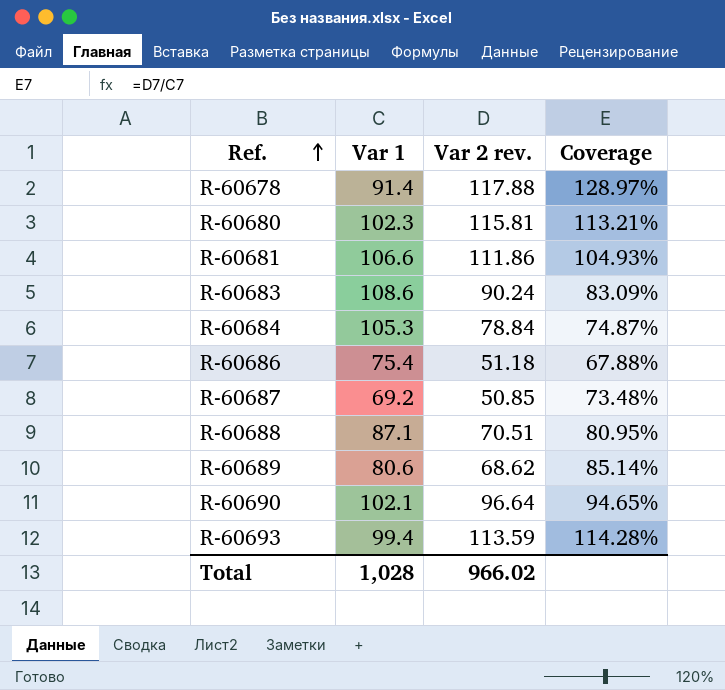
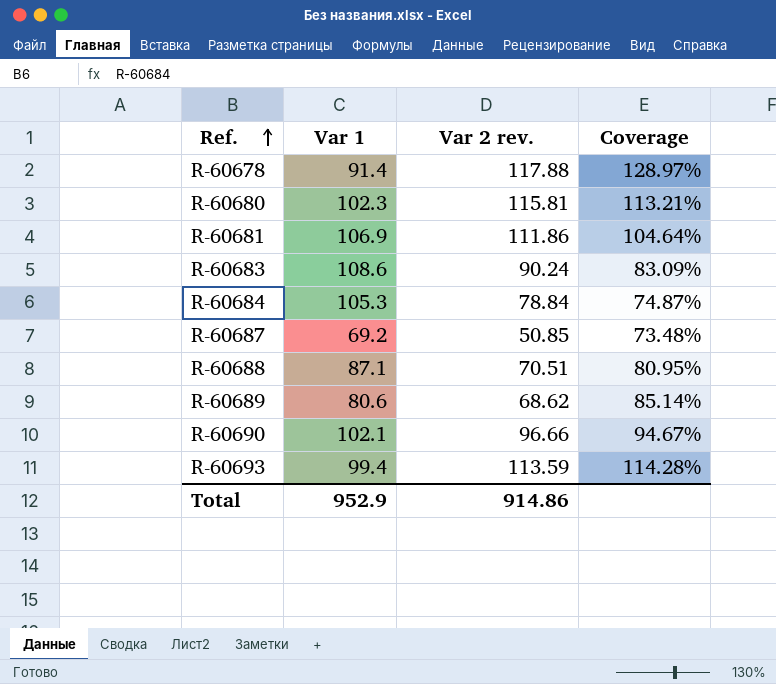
row R-60686: 75.4 | 51.18 | 67.88% -> none
R-60681 | Var 1: 106.6 -> 106.9
R-60681 | Coverage: 104.93% -> 104.64%
R-60690 | Var 2 rev.: 96.64 -> 96.66
R-60690 | Coverage: 94.65% -> 94.67%
Total | Var 1: 1,028 -> 952.9
Total | Var 2 rev.: 966.02 -> 914.86

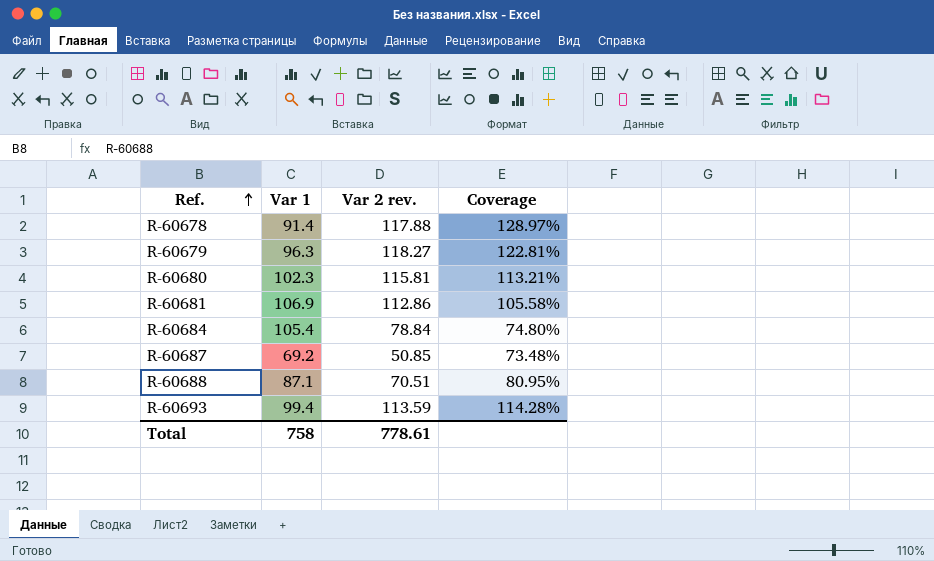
row R-60683: 108.6 | 90.24 | 83.09% -> none
row R-60689: 80.6 | 68.62 | 85.14% -> none
row R-60690: 102.1 | 96.66 | 94.67% -> none
row R-60679: none -> 96.3 | 118.27 | 122.81%
R-60681 | Var 2 rev.: 111.86 -> 112.86
R-60681 | Coverage: 104.64% -> 105.58%
R-60684 | Var 1: 105.3 -> 105.4
R-60684 | Coverage: 74.87% -> 74.80%
Total | Var 1: 952.9 -> 758
Total | Var 2 rev.: 914.86 -> 778.61

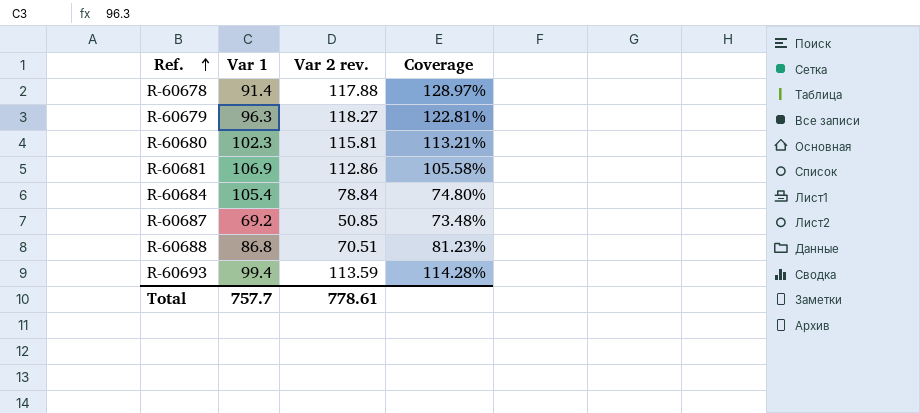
R-60688 | Var 1: 87.1 -> 86.8
R-60688 | Coverage: 80.95% -> 81.23%
Total | Var 1: 758 -> 757.7

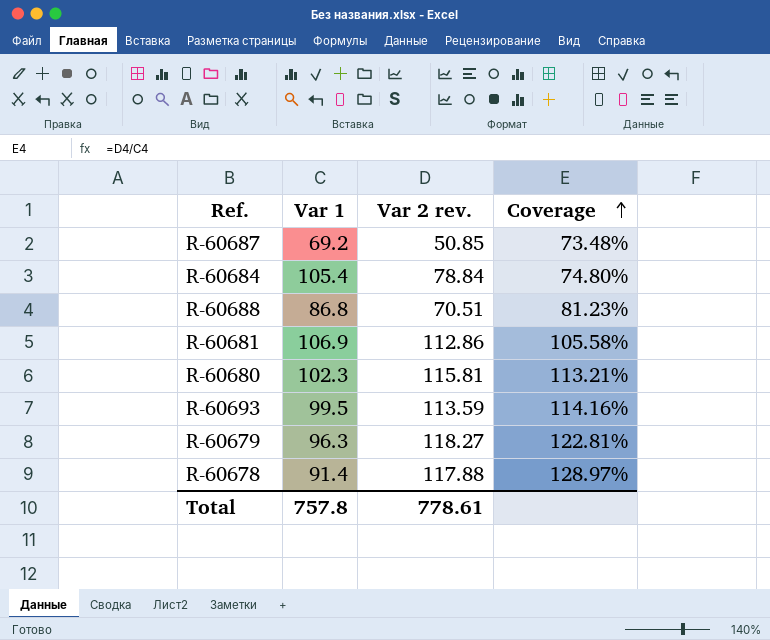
row order: Ref. ascending -> Coverage ascending
R-60693 | Var 1: 99.4 -> 99.5
R-60693 | Coverage: 114.28% -> 114.16%
Total | Var 1: 757.7 -> 757.8

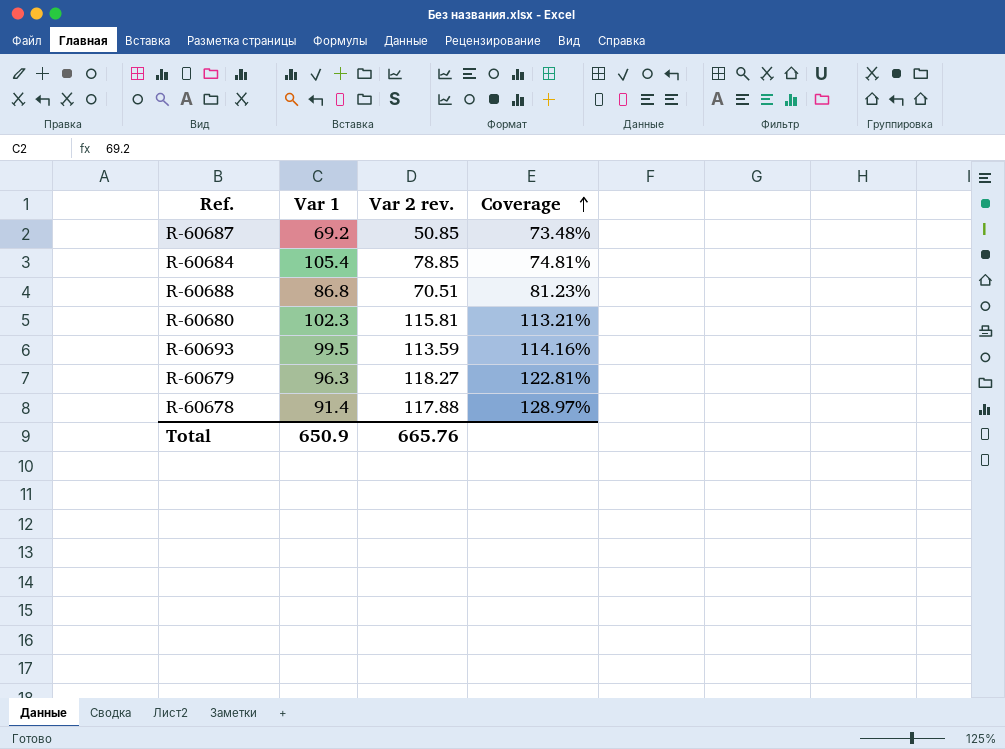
row R-60681: 106.9 | 112.86 | 105.58% -> none
R-60684 | Var 2 rev.: 78.84 -> 78.85
R-60684 | Coverage: 74.80% -> 74.81%
Total | Var 1: 757.8 -> 650.9
Total | Var 2 rev.: 778.61 -> 665.76

